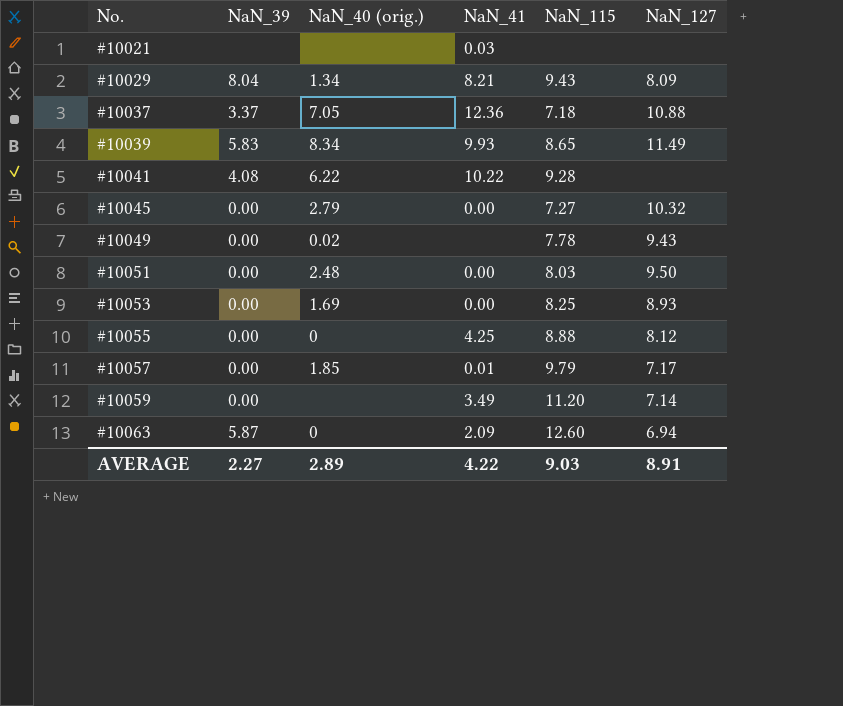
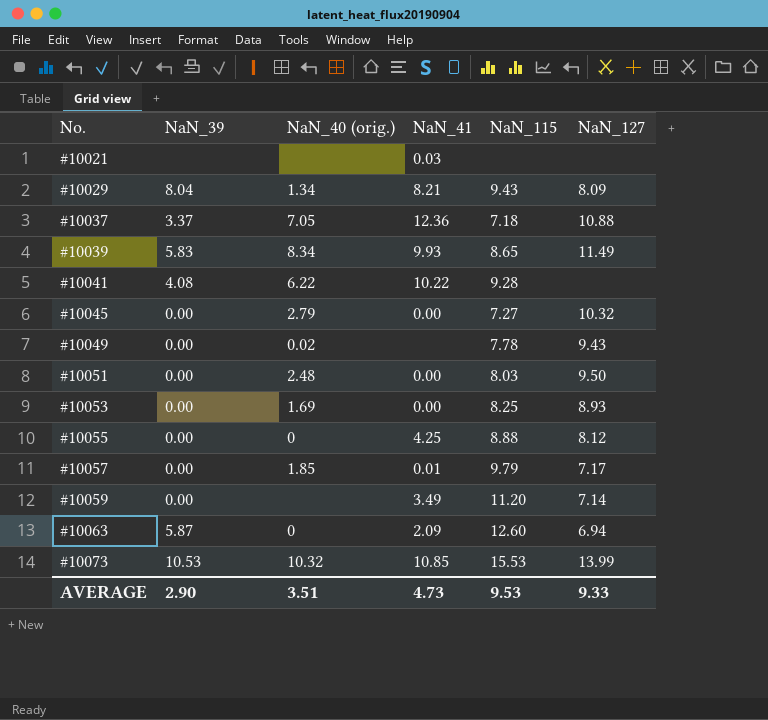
row #10073: none -> 10.53 | 10.32 | 10.85 | 15.53 | 13.99
AVERAGE | NaN_39: 2.27 -> 2.90
AVERAGE | NaN_40 (orig.): 2.89 -> 3.51
AVERAGE | NaN_41: 4.22 -> 4.73
AVERAGE | NaN_115: 9.03 -> 9.53
AVERAGE | NaN_127: 8.91 -> 9.33

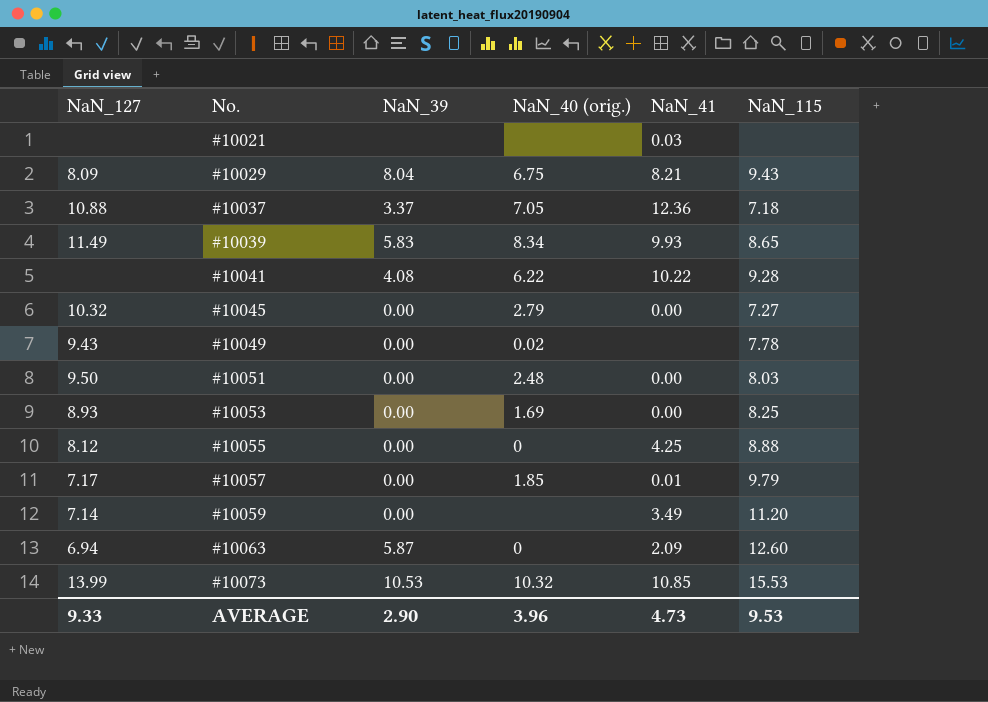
column NaN_127 | position: 6 -> 1
#10029 | NaN_40 (orig.): 1.34 -> 6.75
AVERAGE | NaN_40 (orig.): 3.51 -> 3.96

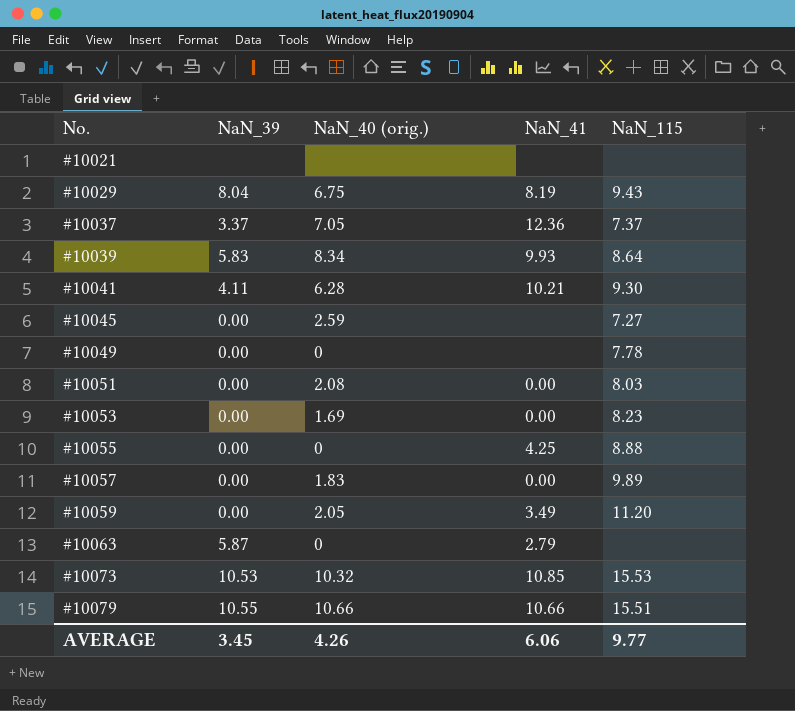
column NaN_127 | position: 1 -> none
#10021 | NaN_41: 0.03 -> none
#10029 | NaN_41: 8.21 -> 8.19
#10037 | NaN_115: 7.18 -> 7.37
#10039 | NaN_115: 8.65 -> 8.64
#10041 | NaN_39: 4.08 -> 4.11
#10041 | NaN_40 (orig.): 6.22 -> 6.28
#10041 | NaN_41: 10.22 -> 10.21
#10041 | NaN_115: 9.28 -> 9.30
#10045 | NaN_40 (orig.): 2.79 -> 2.59
#10045 | NaN_41: 0.00 -> none
#10049 | NaN_40 (orig.): 0.02 -> 0
#10051 | NaN_40 (orig.): 2.48 -> 2.08
#10053 | NaN_115: 8.25 -> 8.23
#10057 | NaN_40 (orig.): 1.85 -> 1.83
#10057 | NaN_41: 0.01 -> 0.00
#10057 | NaN_115: 9.79 -> 9.89
#10059 | NaN_40 (orig.): none -> 2.05
#10063 | NaN_41: 2.09 -> 2.79
#10063 | NaN_115: 12.60 -> none
row #10079: none -> 10.55 | 10.66 | 10.66 | 15.51
AVERAGE | NaN_39: 2.90 -> 3.45
AVERAGE | NaN_40 (orig.): 3.96 -> 4.26
AVERAGE | NaN_41: 4.73 -> 6.06
AVERAGE | NaN_115: 9.53 -> 9.77

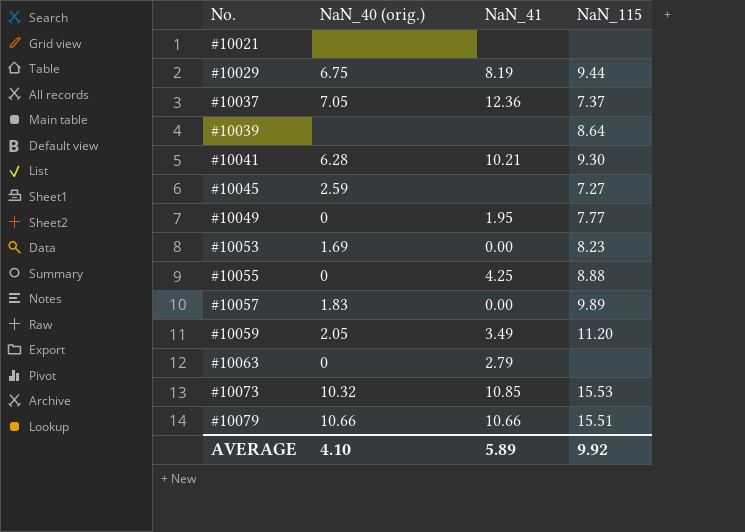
column NaN_39 | position: 2 -> none
row #10051: 0.00 | 2.08 | 0.00 | 8.03 -> none
#10029 | NaN_115: 9.43 -> 9.44
#10039 | NaN_40 (orig.): 8.34 -> none
#10039 | NaN_41: 9.93 -> none
#10049 | NaN_41: none -> 1.95
#10049 | NaN_115: 7.78 -> 7.77
AVERAGE | NaN_40 (orig.): 4.26 -> 4.10
AVERAGE | NaN_41: 6.06 -> 5.89
AVERAGE | NaN_115: 9.77 -> 9.92

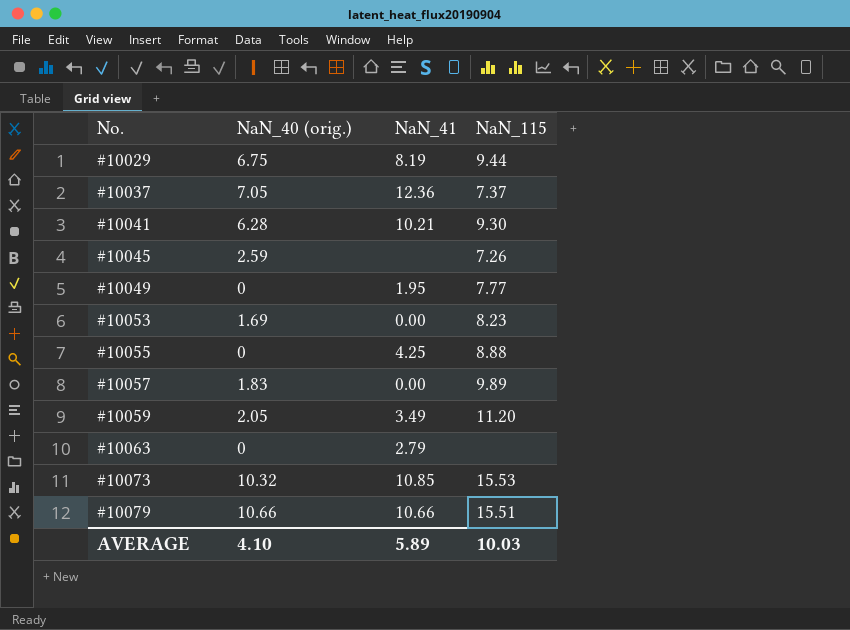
row #10021: none | none | none -> none
row #10039: none | none | 8.64 -> none
#10045 | NaN_115: 7.27 -> 7.26
AVERAGE | NaN_115: 9.92 -> 10.03

